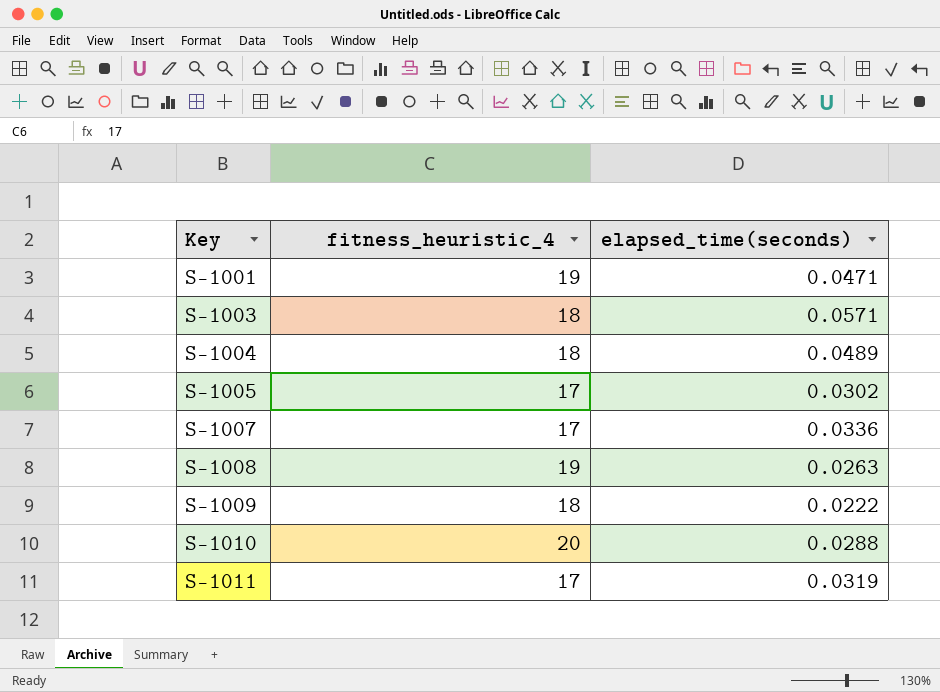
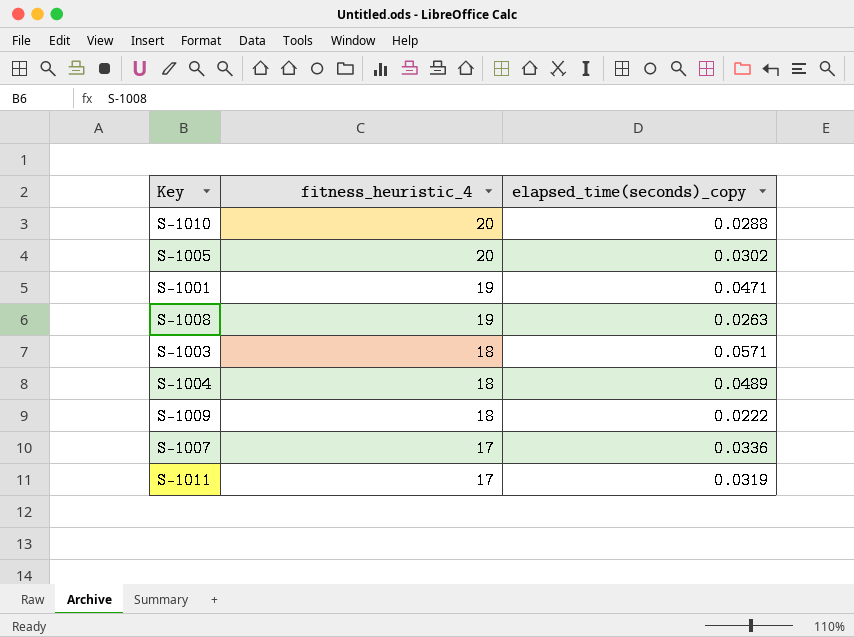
row order: Key ascending -> fitness_heuristic_4 descending
column name: elapsed_time(seconds) -> elapsed_time(seconds)_copy
S-1005 | fitness_heuristic_4: 17 -> 20

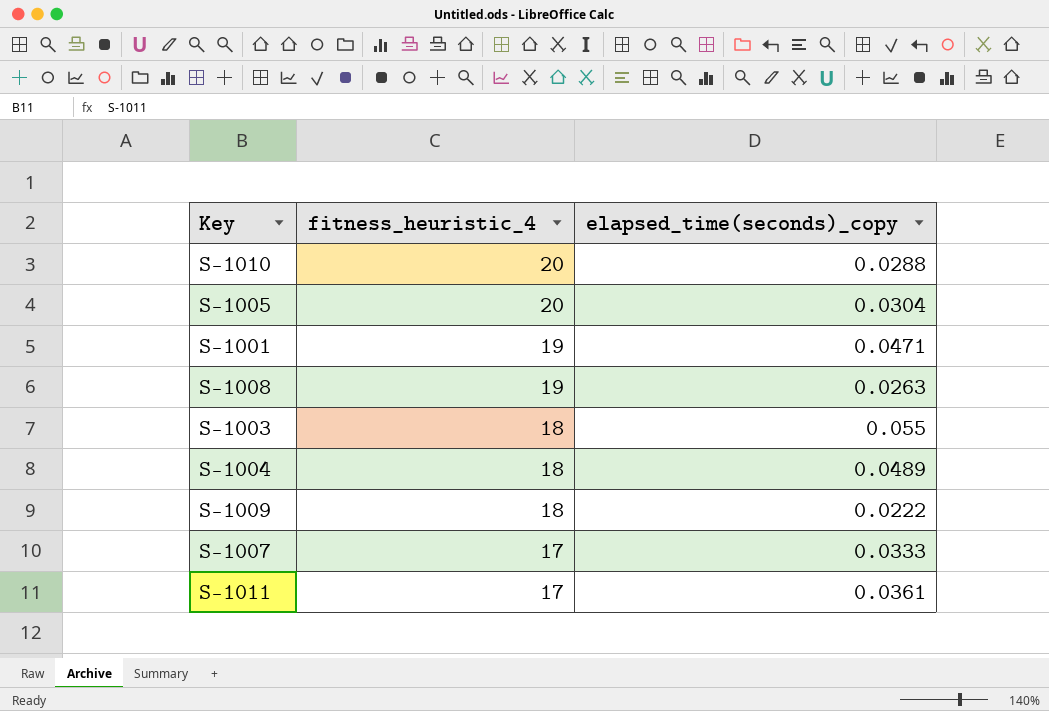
S-1005 | elapsed_time(seconds)_copy: 0.0302 -> 0.0304
S-1003 | elapsed_time(seconds)_copy: 0.0571 -> 0.055
S-1007 | elapsed_time(seconds)_copy: 0.0336 -> 0.0333
S-1011 | elapsed_time(seconds)_copy: 0.0319 -> 0.0361

